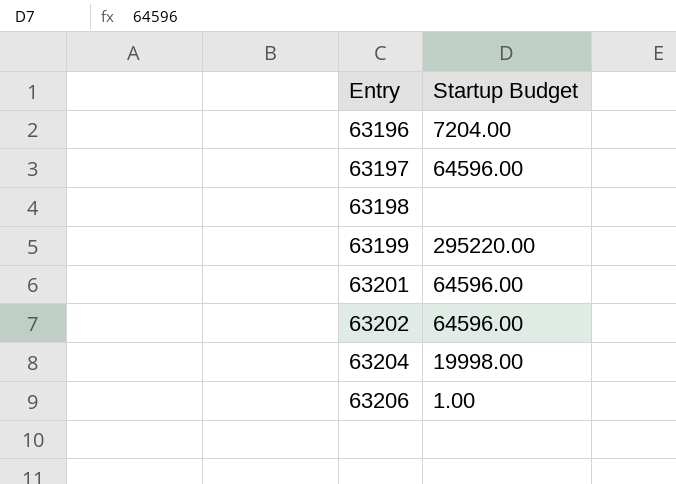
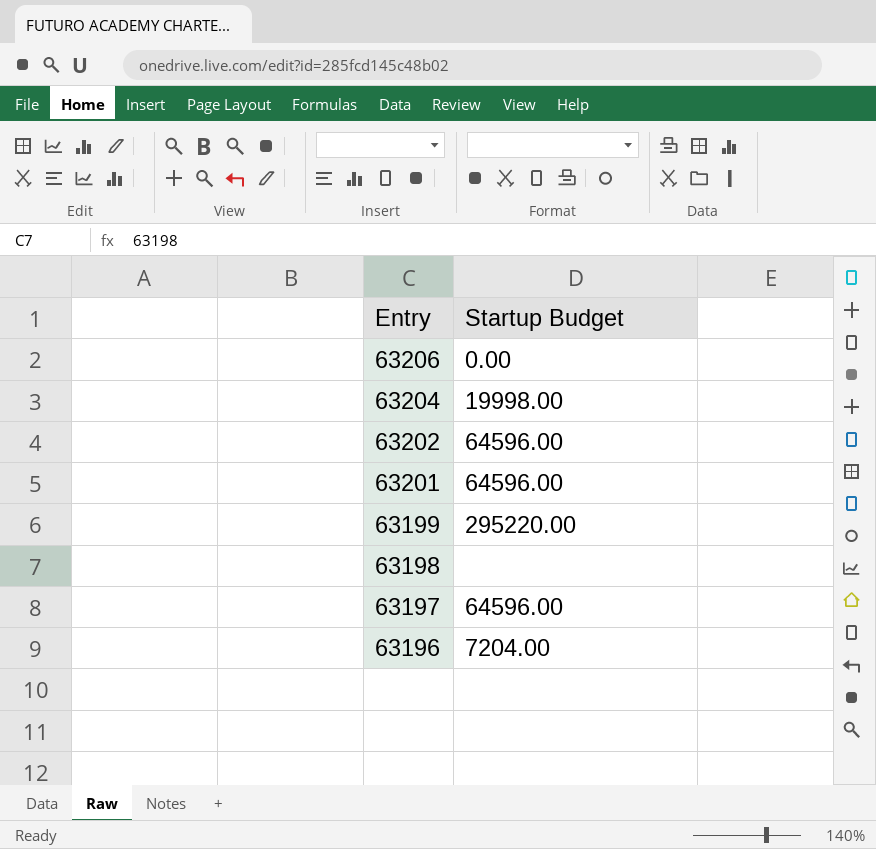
row order: Entry ascending -> Entry descending
63206 | Startup Budget: 1.00 -> 0.00

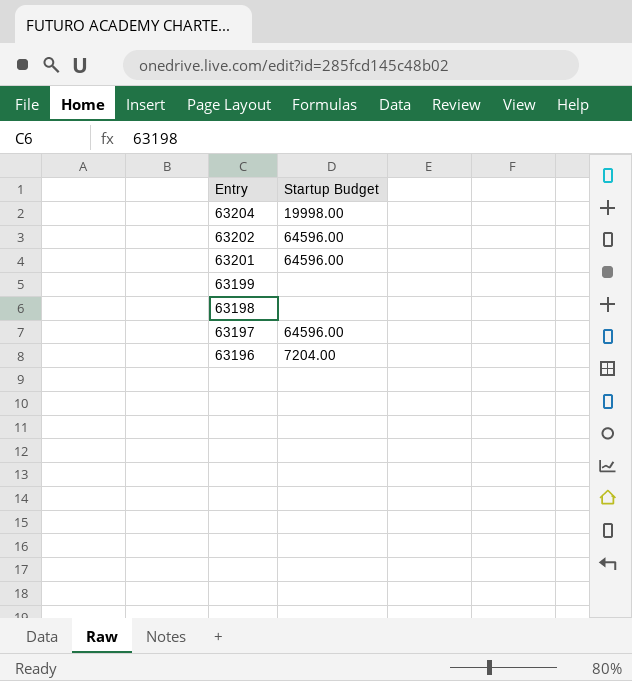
row 63206: 0.00 -> none
63199 | Startup Budget: 295220.00 -> none

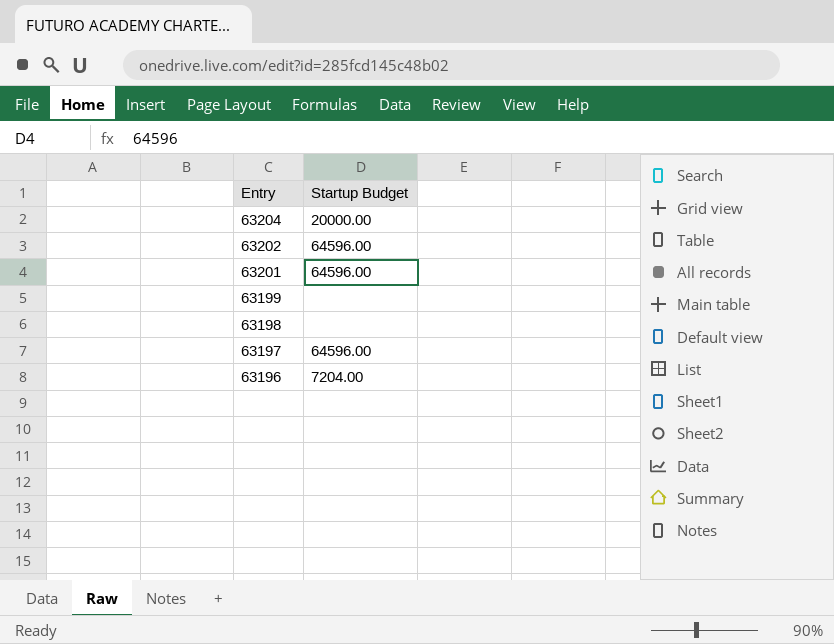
63204 | Startup Budget: 19998.00 -> 20000.00

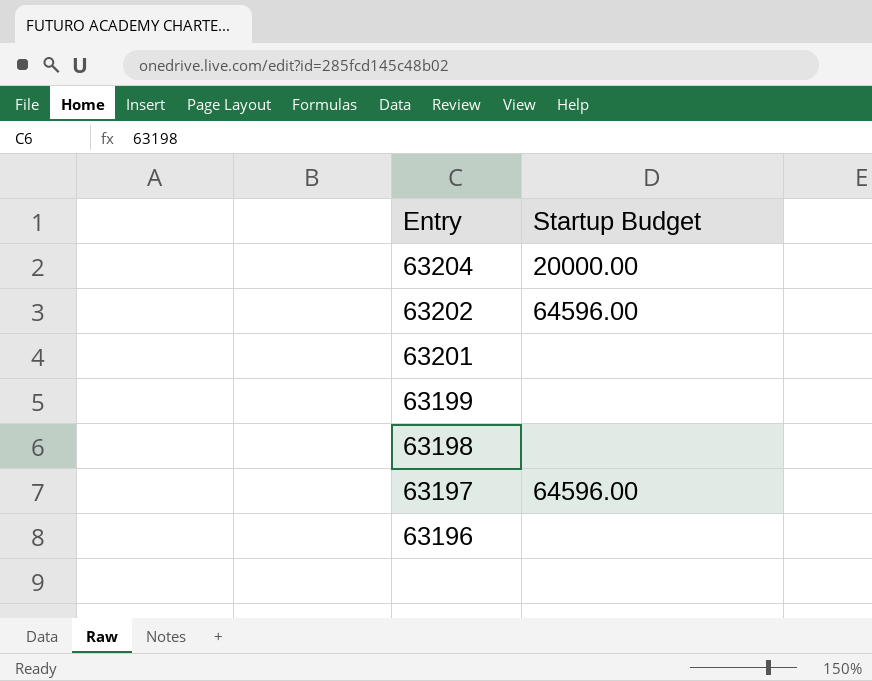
63201 | Startup Budget: 64596.00 -> none
63196 | Startup Budget: 7204.00 -> none

